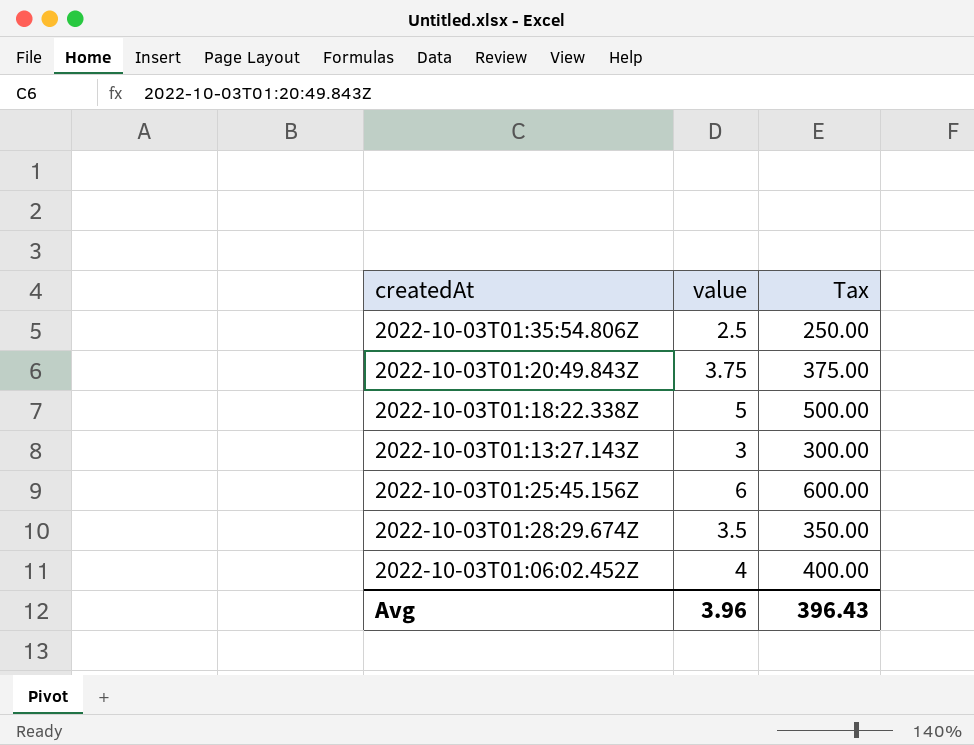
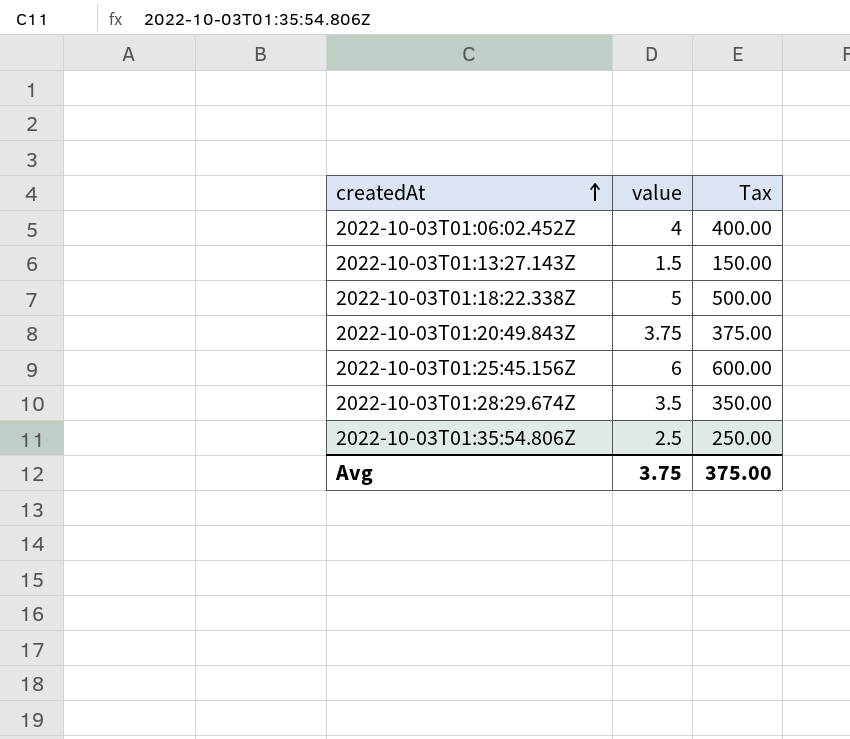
row order: none -> createdAt ascending
2022-10-03T01:13:27.143Z | value: 3 -> 1.5
2022-10-03T01:13:27.143Z | Tax: 300.00 -> 150.00
Avg | value: 3.96 -> 3.75
Avg | Tax: 396.43 -> 375.00

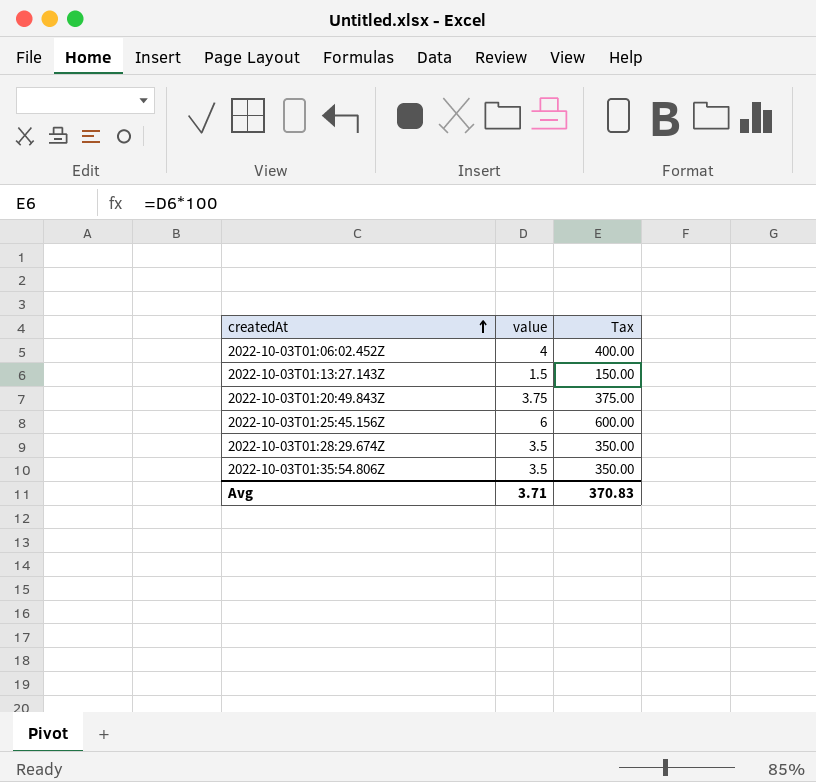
row 2022-10-03T01:18:22.338Z: 5 | 500.00 -> none
2022-10-03T01:35:54.806Z | value: 2.5 -> 3.5
2022-10-03T01:35:54.806Z | Tax: 250.00 -> 350.00
Avg | value: 3.75 -> 3.71
Avg | Tax: 375.00 -> 370.83

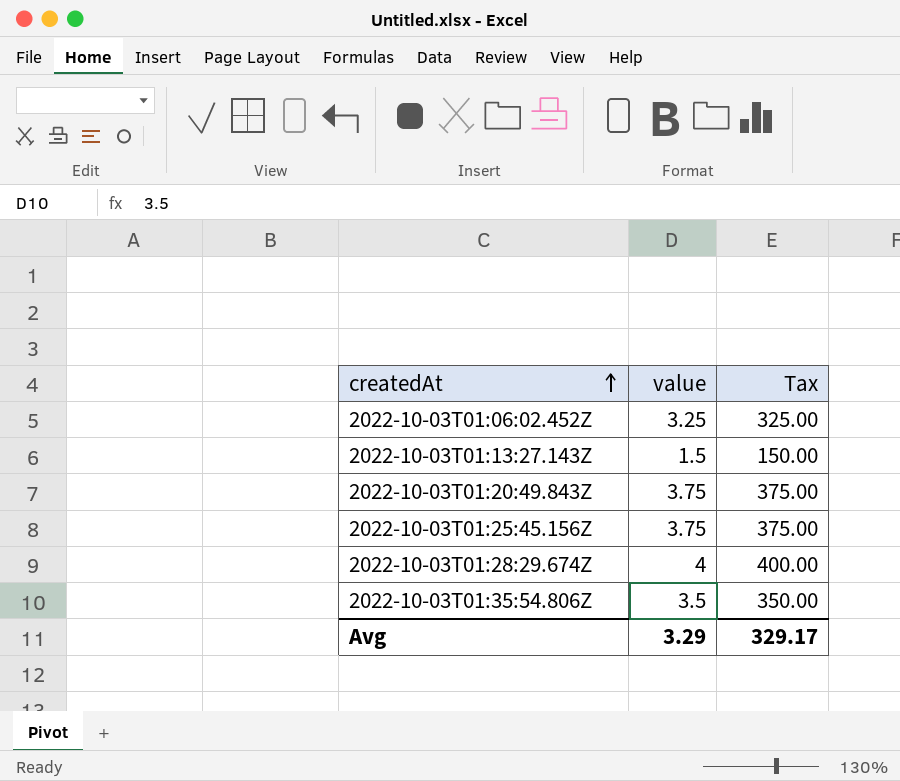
2022-10-03T01:06:02.452Z | value: 4 -> 3.25
2022-10-03T01:06:02.452Z | Tax: 400.00 -> 325.00
2022-10-03T01:25:45.156Z | value: 6 -> 3.75
2022-10-03T01:25:45.156Z | Tax: 600.00 -> 375.00
2022-10-03T01:28:29.674Z | value: 3.5 -> 4
2022-10-03T01:28:29.674Z | Tax: 350.00 -> 400.00
Avg | value: 3.71 -> 3.29
Avg | Tax: 370.83 -> 329.17

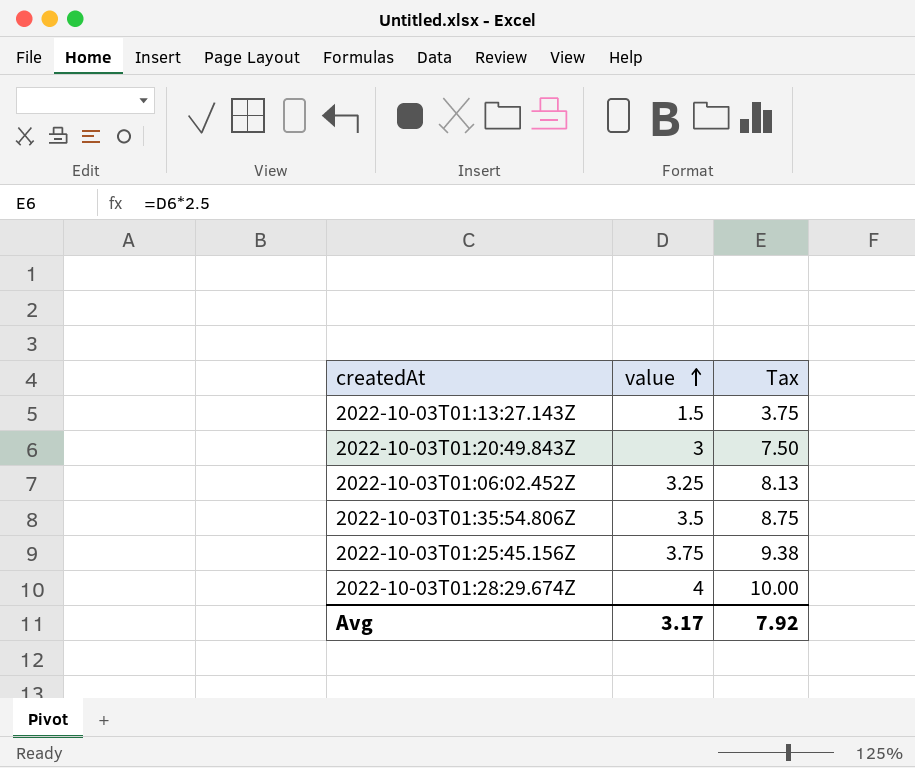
row order: createdAt ascending -> value ascending
column Tax | formula: [value] * 100 -> [value] * 2.5
2022-10-03T01:20:49.843Z | value: 3.75 -> 3
Avg | value: 3.29 -> 3.17
Avg | Tax: 329.17 -> 7.92

